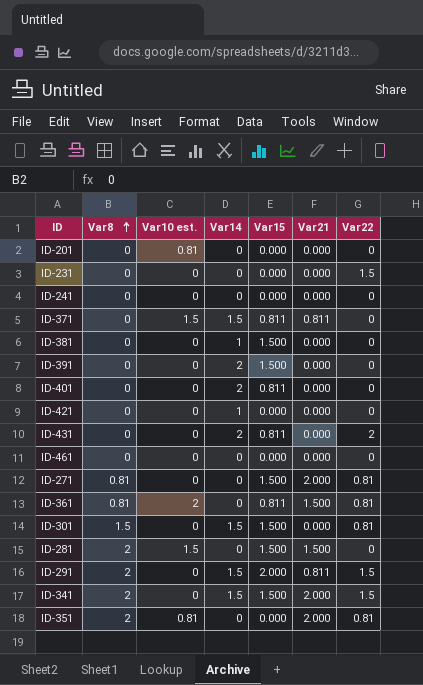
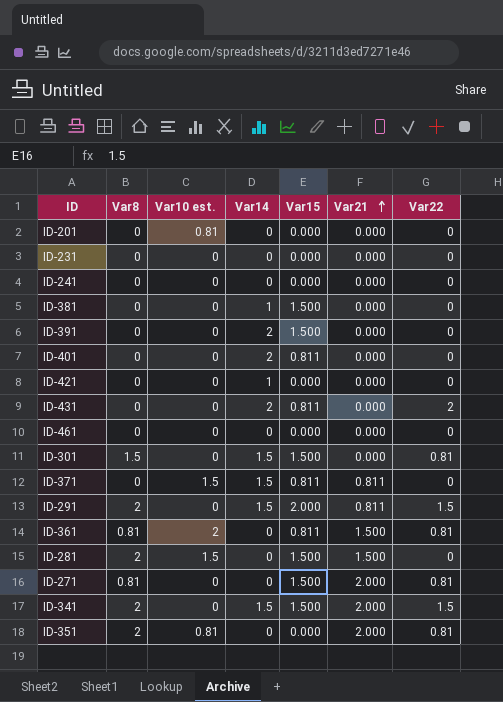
row order: Var8 ascending -> Var21 ascending
ID-231 | Var22: 1.5 -> 0

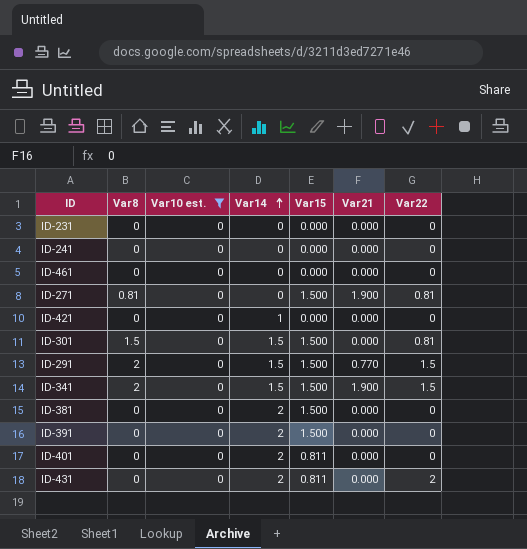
filter: none -> Var10 est. = 0
row order: Var21 ascending -> Var14 ascending
ID-271 | Var21: 2.000 -> 1.900
ID-291 | Var15: 2.000 -> 1.500
ID-291 | Var21: 0.811 -> 0.770
ID-341 | Var21: 2.000 -> 1.900
ID-381 | Var14: 1 -> 2

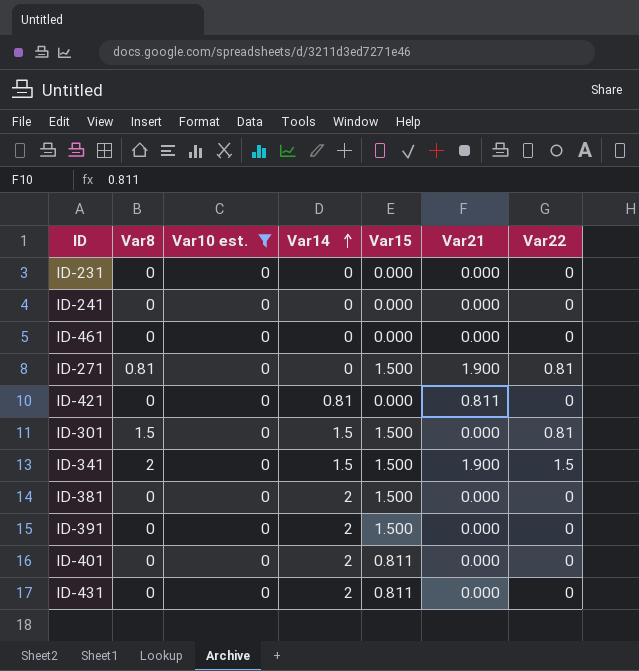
row ID-291: 2 | 0 | 1.5 | 1.500 | 0.770 | 1.5 -> none
ID-421 | Var14: 1 -> 0.81
ID-421 | Var21: 0.000 -> 0.811
ID-431 | Var22: 2 -> 0

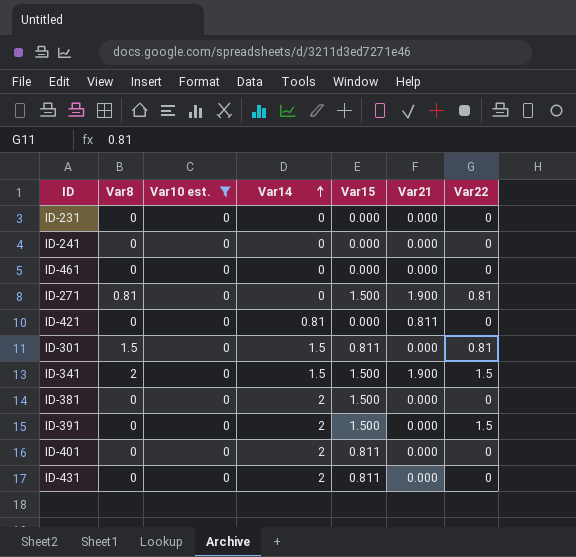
ID-301 | Var15: 1.500 -> 0.811
ID-391 | Var22: 0 -> 1.5

